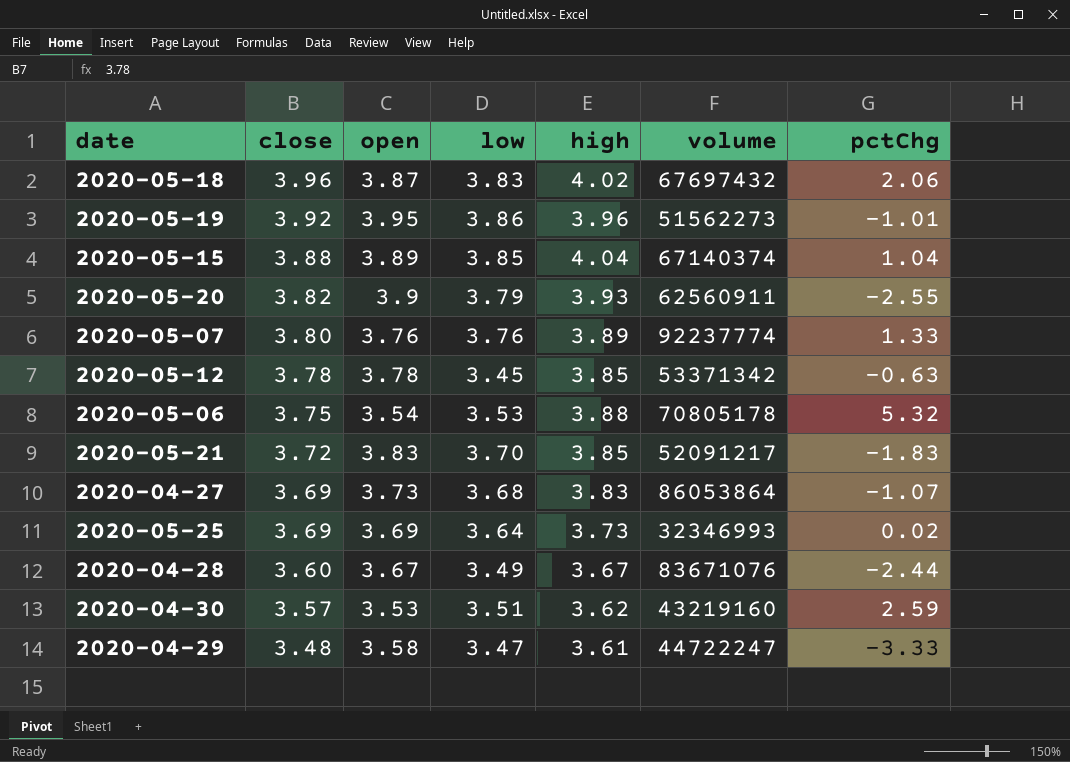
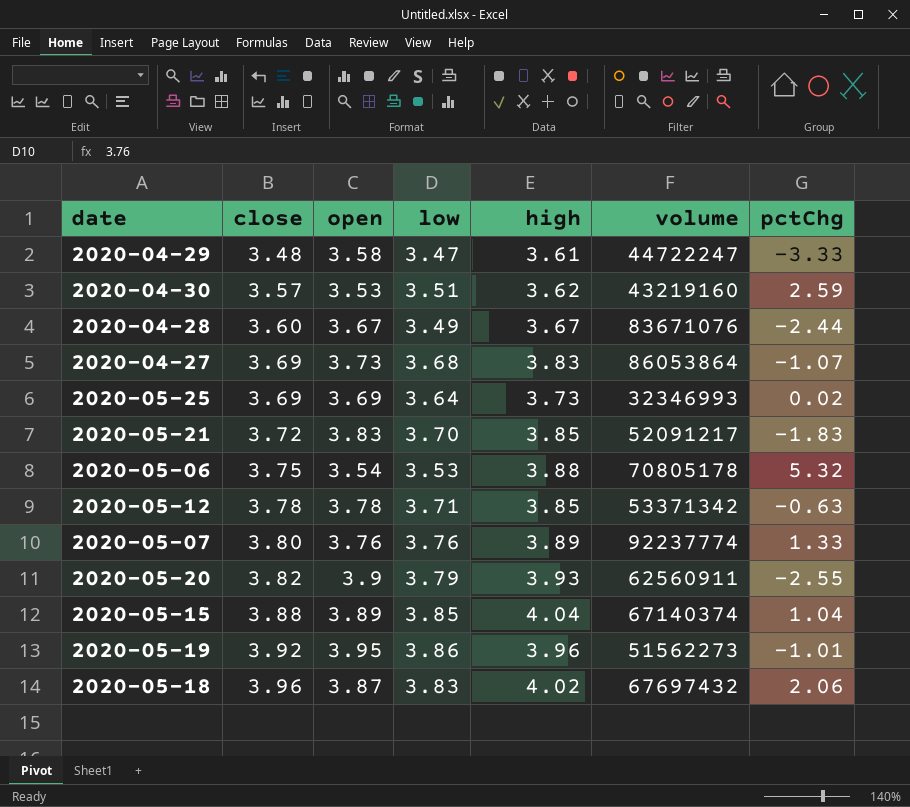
row order: close descending -> close ascending
2020-05-12 | low: 3.45 -> 3.71

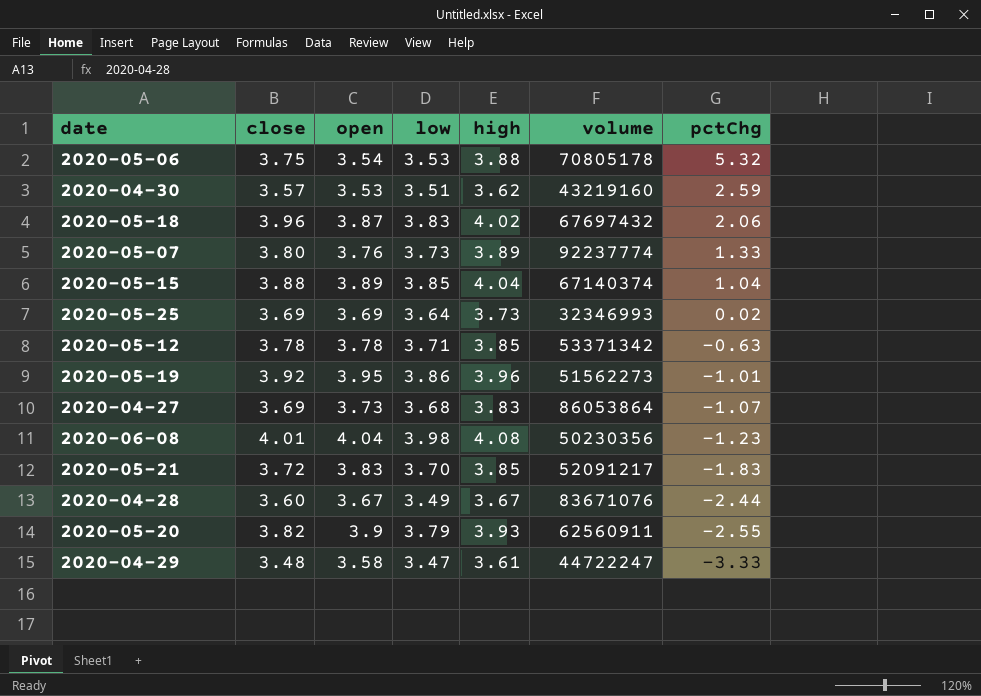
row order: close ascending -> pctChg descending
2020-05-07 | low: 3.76 -> 3.73
row 2020-06-08: none -> 4.01 | 4.04 | 3.98 | 4.08 | 50230356 | -1.23

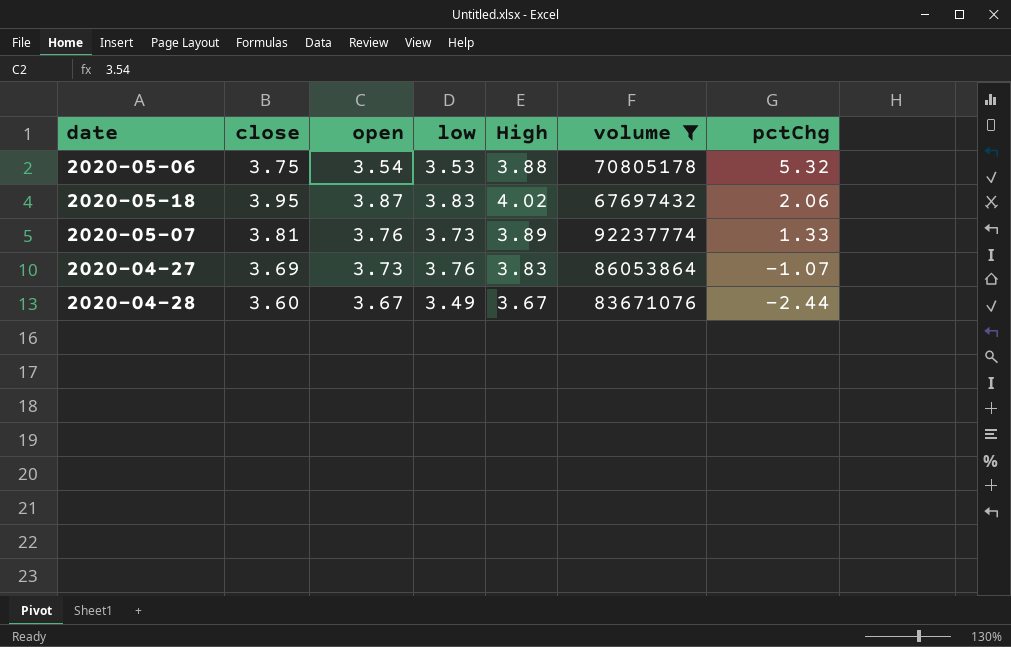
filter: none -> volume >= 67697432
column name: high -> High
2020-05-18 | close: 3.96 -> 3.95
2020-05-07 | close: 3.80 -> 3.81
2020-04-27 | low: 3.68 -> 3.76

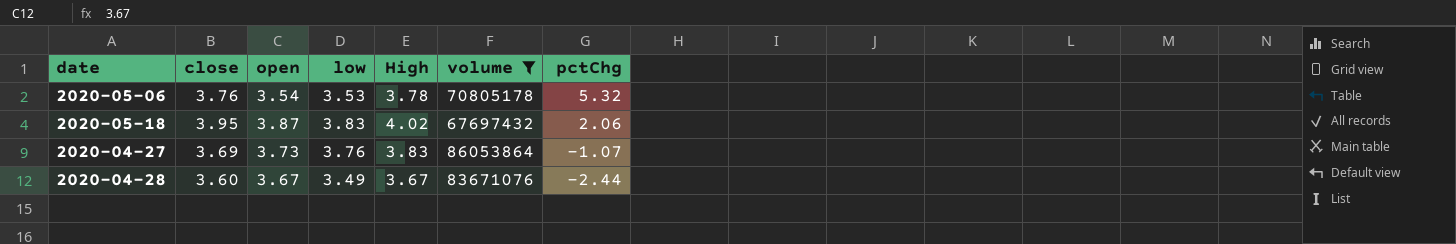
row 2020-05-07: 3.81 | 3.76 | 3.73 | 3.89 | 92237774 | 1.33 -> none
2020-05-06 | close: 3.75 -> 3.76
2020-05-06 | High: 3.88 -> 3.78

